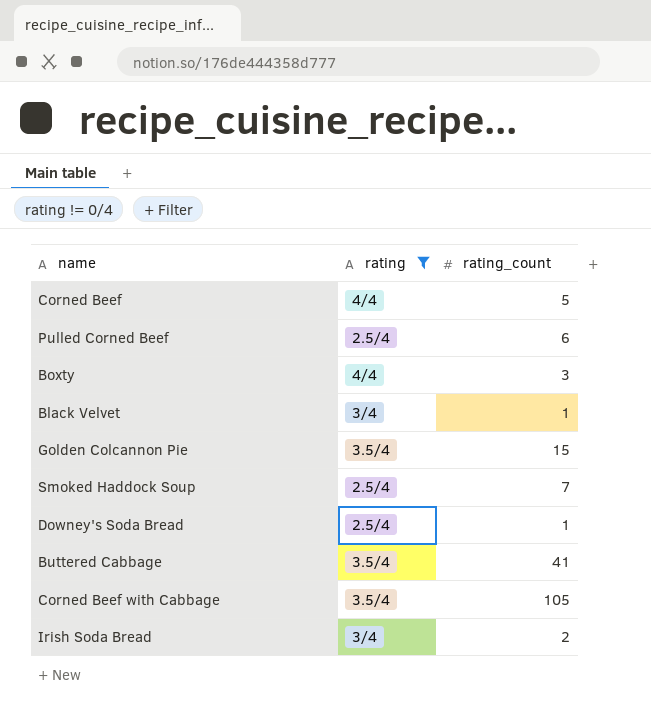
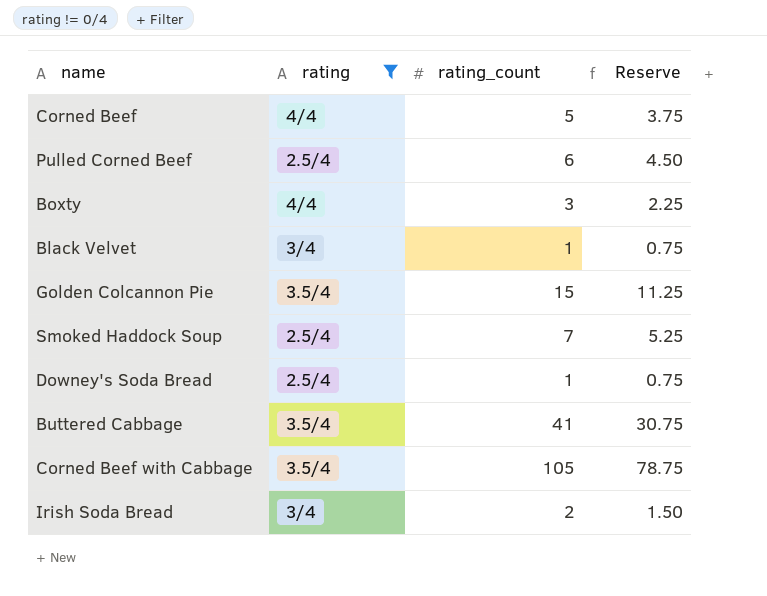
column Reserve | formula: none -> [rating_count] * 0.75

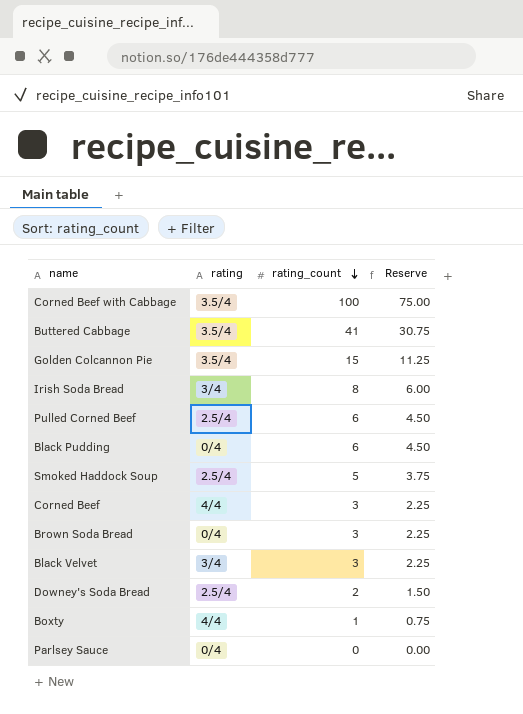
filter: rating != 0/4 -> none
row order: none -> rating_count descending
Corned Beef with Cabbage | rating_count: 105 -> 100
Corned Beef with Cabbage | Reserve: 78.75 -> 75.00
Irish Soda Bread | rating_count: 2 -> 8
Irish Soda Bread | Reserve: 1.50 -> 6.00
Smoked Haddock Soup | rating_count: 7 -> 5
Smoked Haddock Soup | Reserve: 5.25 -> 3.75
Corned Beef | rating_count: 5 -> 3
Corned Beef | Reserve: 3.75 -> 2.25
Black Velvet | rating_count: 1 -> 3
Black Velvet | Reserve: 0.75 -> 2.25
Downey's Soda Bread | rating_count: 1 -> 2
Downey's Soda Bread | Reserve: 0.75 -> 1.50
Boxty | rating_count: 3 -> 1
Boxty | Reserve: 2.25 -> 0.75

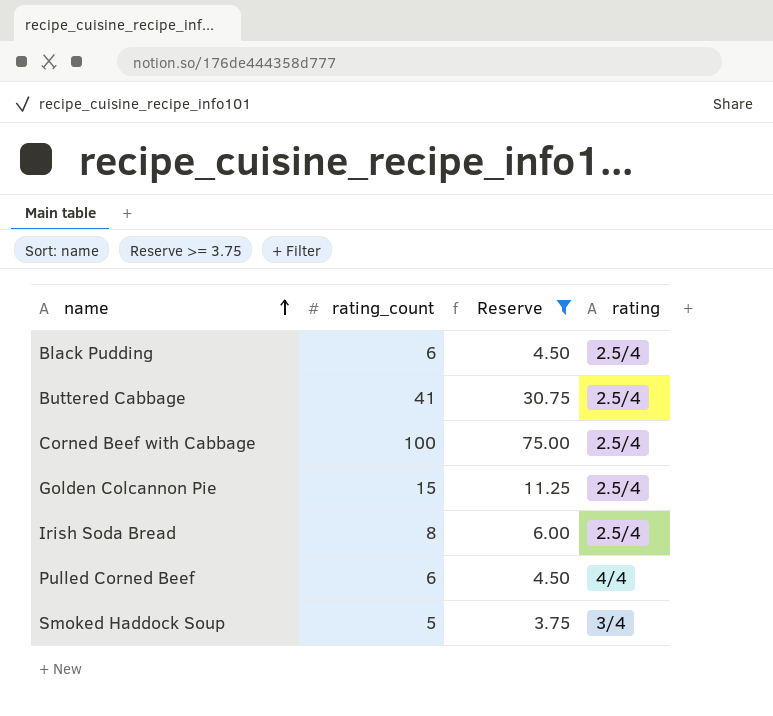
filter: none -> Reserve >= 3.75
row order: rating_count descending -> name ascending
column rating | position: 2 -> 4
Black Pudding | rating: 0/4 -> 2.5/4
Buttered Cabbage | rating: 3.5/4 -> 2.5/4
Corned Beef with Cabbage | rating: 3.5/4 -> 2.5/4
Golden Colcannon Pie | rating: 3.5/4 -> 2.5/4
Irish Soda Bread | rating: 3/4 -> 2.5/4
Pulled Corned Beef | rating: 2.5/4 -> 4/4
Smoked Haddock Soup | rating: 2.5/4 -> 3/4

